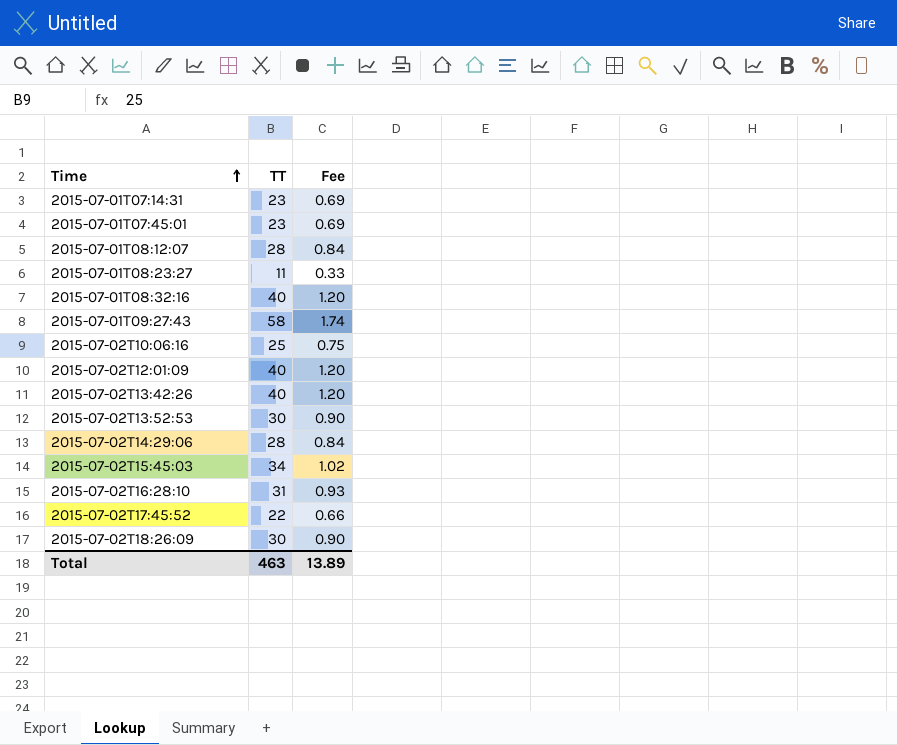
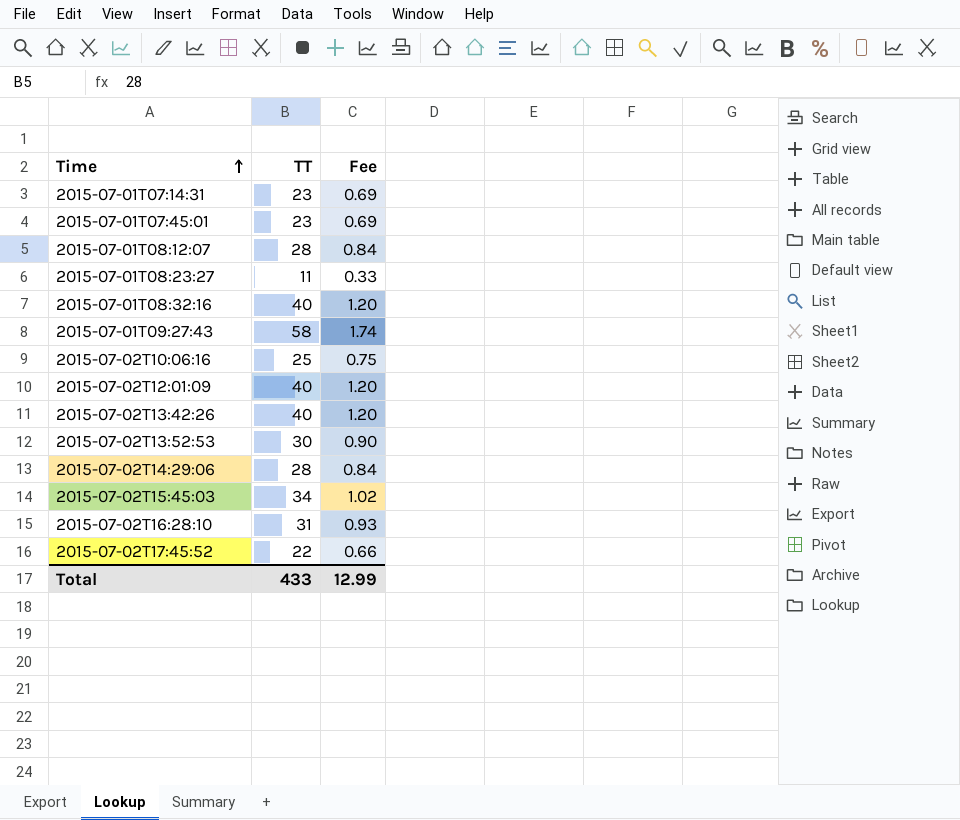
row 2015-07-02T18:26:09: 30 | 0.90 -> none
Total | TT: 463 -> 433
Total | Fee: 13.89 -> 12.99

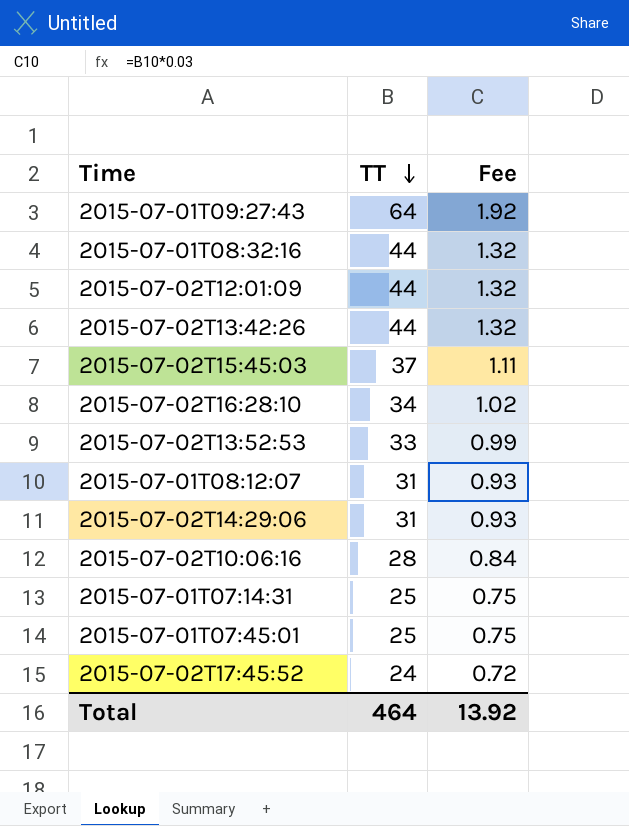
row order: Time ascending -> TT descending
row 2015-07-01T08:23:27: 11 | 0.33 -> none
2015-07-01T09:27:43 | TT: 58 -> 64
2015-07-01T09:27:43 | Fee: 1.74 -> 1.92
2015-07-01T08:32:16 | TT: 40 -> 44
2015-07-01T08:32:16 | Fee: 1.20 -> 1.32
2015-07-02T12:01:09 | TT: 40 -> 44
2015-07-02T12:01:09 | Fee: 1.20 -> 1.32
2015-07-02T13:42:26 | TT: 40 -> 44
2015-07-02T13:42:26 | Fee: 1.20 -> 1.32
2015-07-02T15:45:03 | TT: 34 -> 37
2015-07-02T15:45:03 | Fee: 1.02 -> 1.11
2015-07-02T16:28:10 | TT: 31 -> 34
2015-07-02T16:28:10 | Fee: 0.93 -> 1.02
2015-07-02T13:52:53 | TT: 30 -> 33
2015-07-02T13:52:53 | Fee: 0.90 -> 0.99
2015-07-01T08:12:07 | TT: 28 -> 31
2015-07-01T08:12:07 | Fee: 0.84 -> 0.93
2015-07-02T14:29:06 | TT: 28 -> 31
2015-07-02T14:29:06 | Fee: 0.84 -> 0.93
2015-07-02T10:06:16 | TT: 25 -> 28
2015-07-02T10:06:16 | Fee: 0.75 -> 0.84
2015-07-01T07:14:31 | TT: 23 -> 25
2015-07-01T07:14:31 | Fee: 0.69 -> 0.75
2015-07-01T07:45:01 | TT: 23 -> 25
2015-07-01T07:45:01 | Fee: 0.69 -> 0.75
2015-07-02T17:45:52 | TT: 22 -> 24
2015-07-02T17:45:52 | Fee: 0.66 -> 0.72
Total | TT: 433 -> 464
Total | Fee: 12.99 -> 13.92

